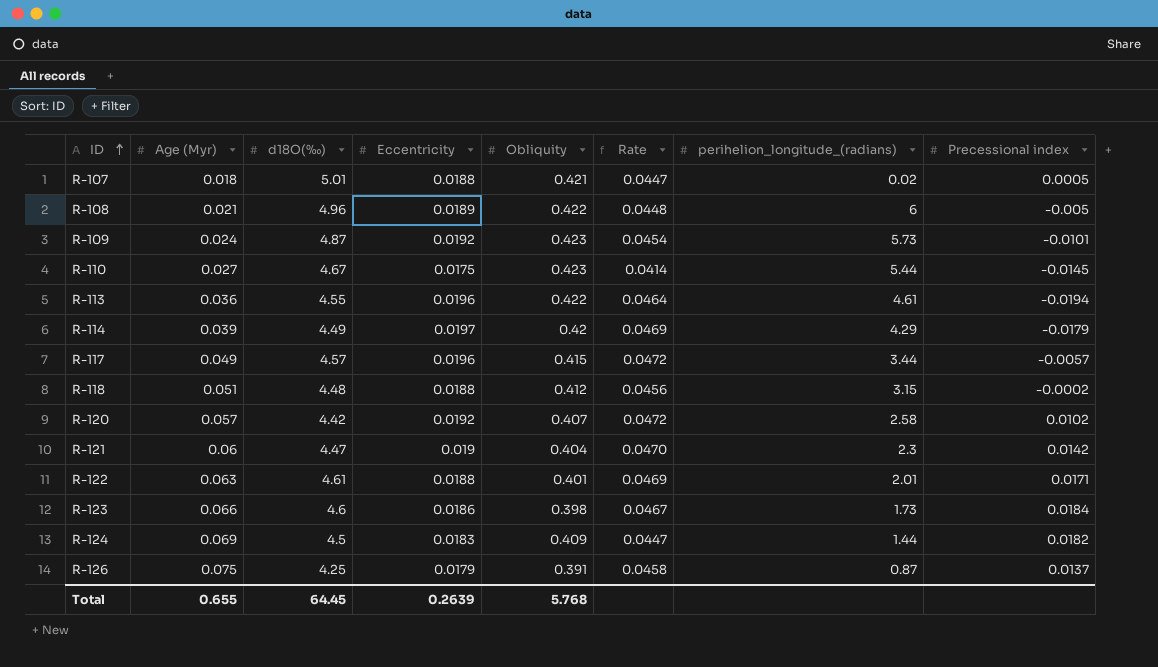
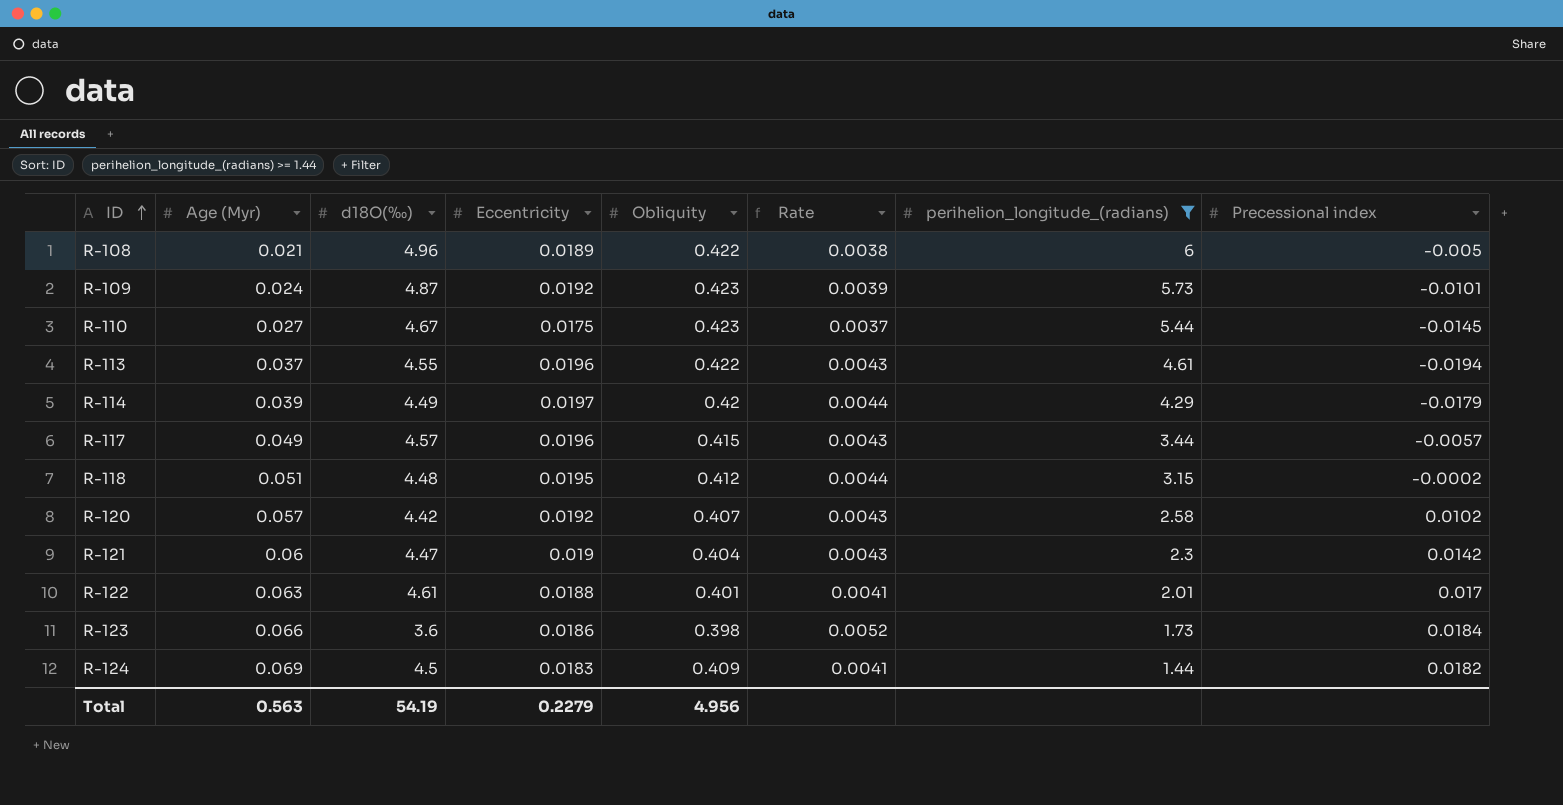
filter: none -> perihelion_longitude_(radians) >= 1.44
column Rate | formula: [Eccentricity] / [Obliquity] -> [Eccentricity] / [d18O(‰)]
R-113 | Age (Myr): 0.036 -> 0.037
R-118 | Eccentricity: 0.0188 -> 0.0195
R-122 | Precessional index: 0.0171 -> 0.017
R-123 | d18O(‰): 4.6 -> 3.6
Total | Age (Myr): 0.655 -> 0.563
Total | d18O(‰): 64.45 -> 54.19
Total | Eccentricity: 0.2639 -> 0.2279
Total | Obliquity: 5.768 -> 4.956

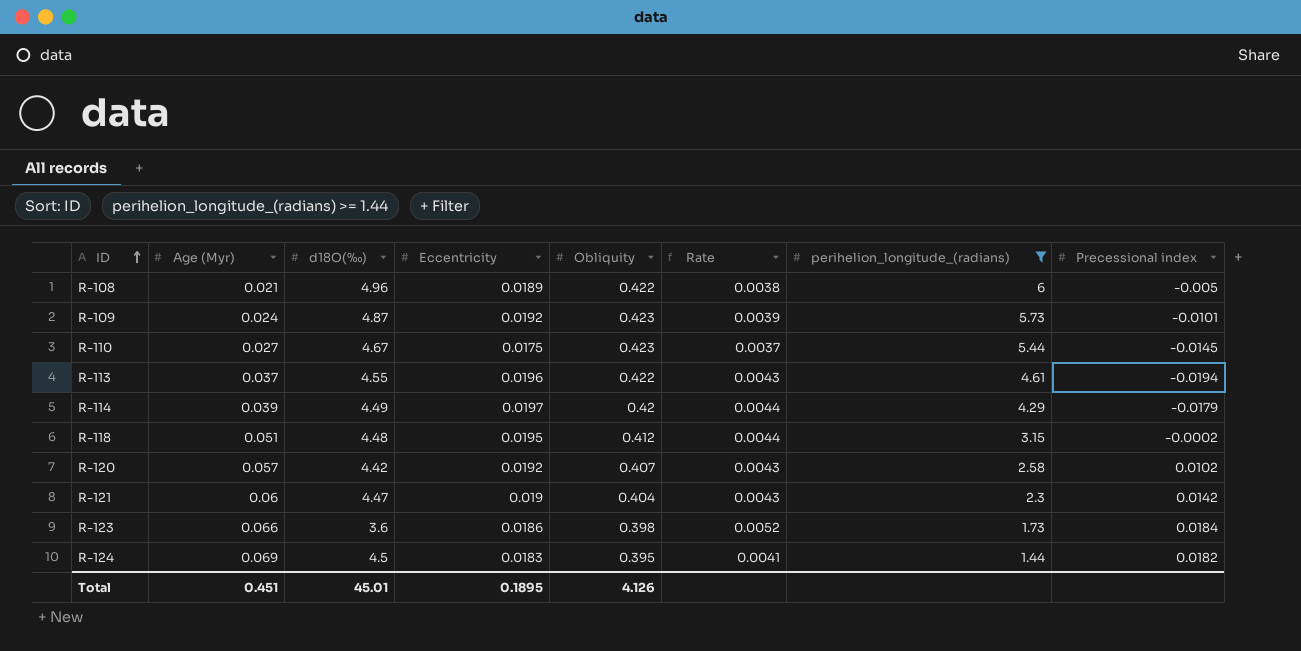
row R-117: 0.049 | 4.57 | 0.0196 | 0.415 | 0.0043 | 3.44 | -0.0057 -> none
row R-122: 0.063 | 4.61 | 0.0188 | 0.401 | 0.0041 | 2.01 | 0.017 -> none
R-124 | Obliquity: 0.409 -> 0.395
Total | Age (Myr): 0.563 -> 0.451
Total | d18O(‰): 54.19 -> 45.01
Total | Eccentricity: 0.2279 -> 0.1895
Total | Obliquity: 4.956 -> 4.126

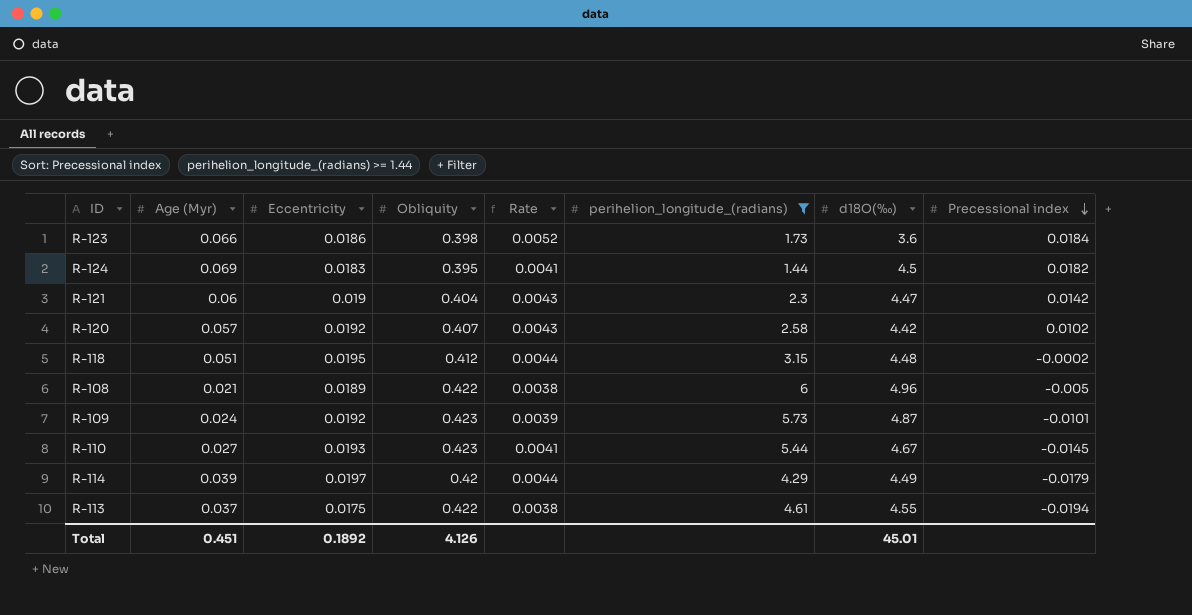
row order: ID ascending -> Precessional index descending
column d18O(‰) | position: 3 -> 7
R-110 | Eccentricity: 0.0175 -> 0.0193
R-110 | Rate: 0.0037 -> 0.0041
R-113 | Eccentricity: 0.0196 -> 0.0175
R-113 | Rate: 0.0043 -> 0.0038
Total | Eccentricity: 0.1895 -> 0.1892

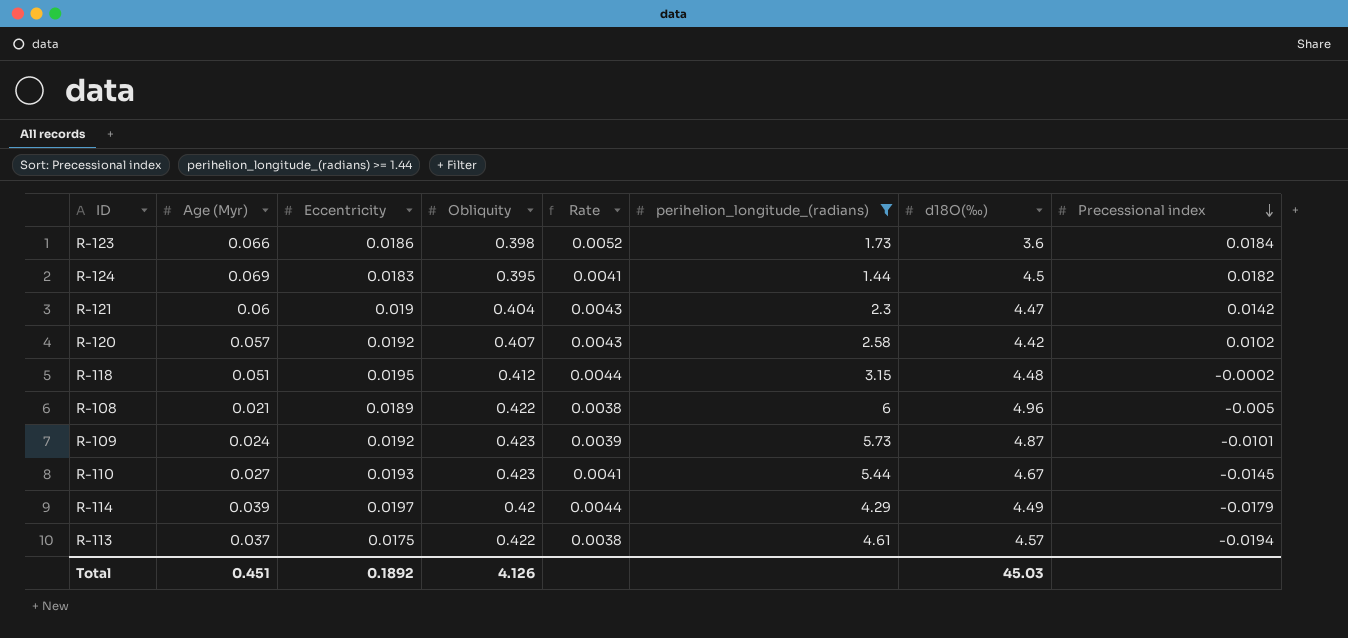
R-113 | d18O(‰): 4.55 -> 4.57
Total | d18O(‰): 45.01 -> 45.03

